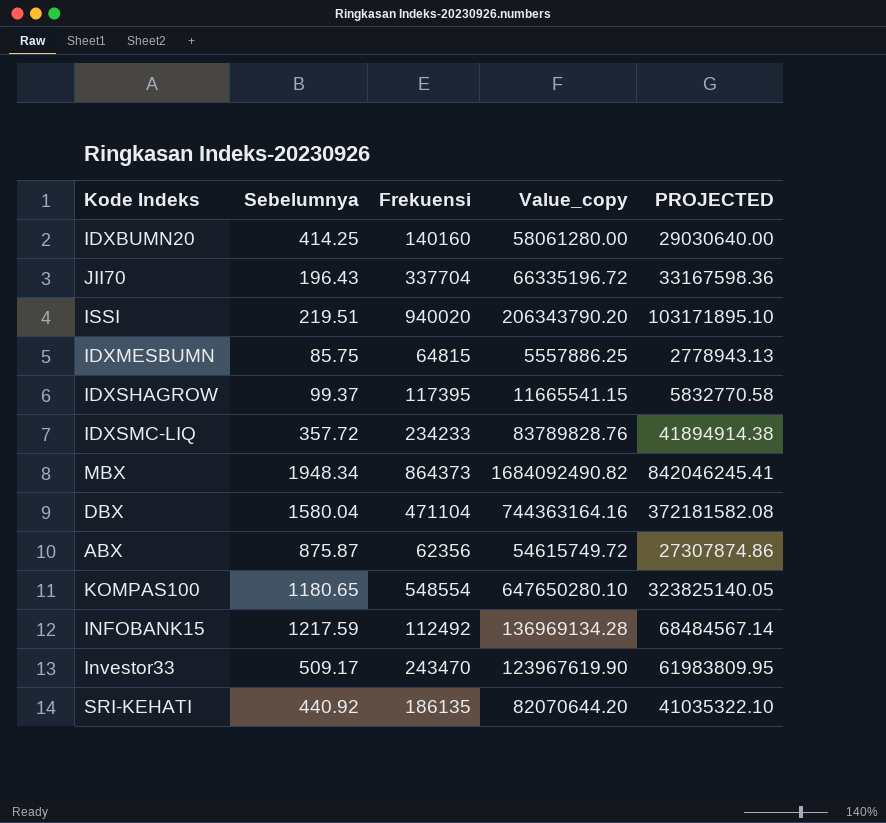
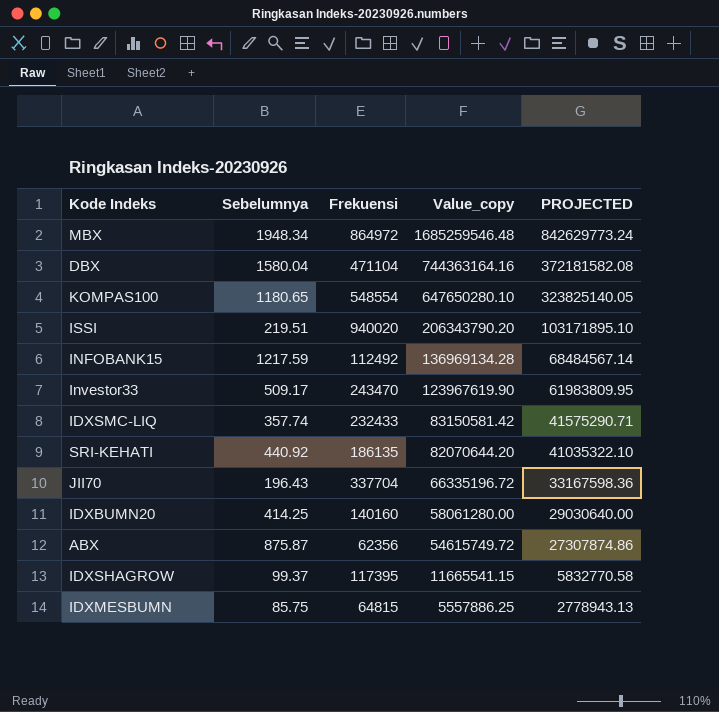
row order: none -> Value_copy descending
MBX | Frekuensi: 864373 -> 864972
MBX | Value_copy: 1684092490.82 -> 1685259546.48
MBX | PROJECTED: 842046245.41 -> 842629773.24
IDXSMC-LIQ | Sebelumnya: 357.72 -> 357.74
IDXSMC-LIQ | Frekuensi: 234233 -> 232433
IDXSMC-LIQ | Value_copy: 83789828.76 -> 83150581.42
IDXSMC-LIQ | PROJECTED: 41894914.38 -> 41575290.71

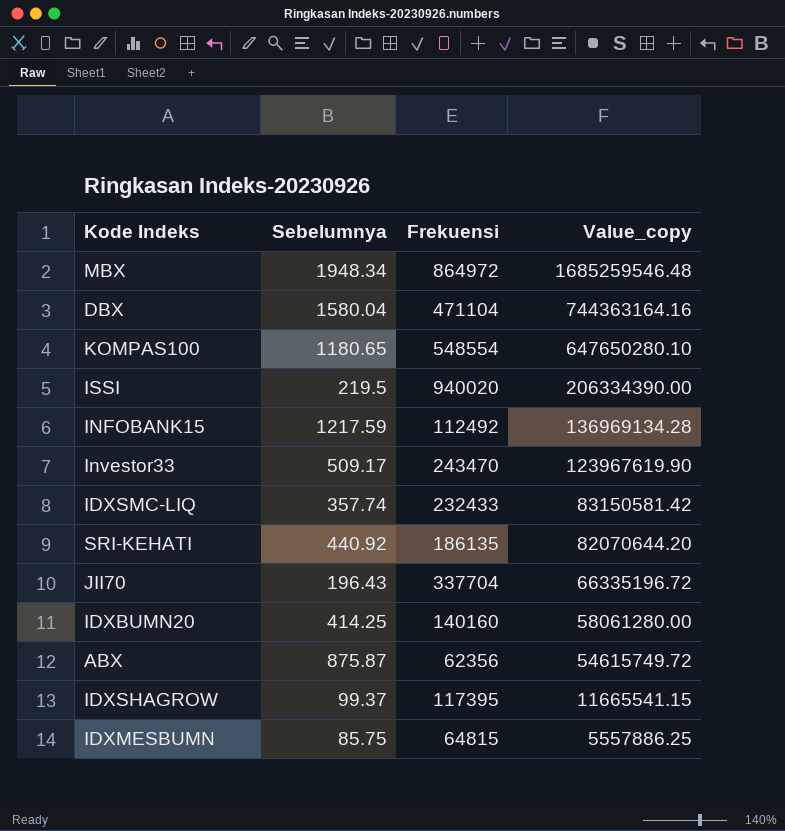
column PROJECTED | formula: [Value_copy] * 0.5 -> none
ISSI | Sebelumnya: 219.51 -> 219.5
ISSI | Value_copy: 206343790.20 -> 206334390.00

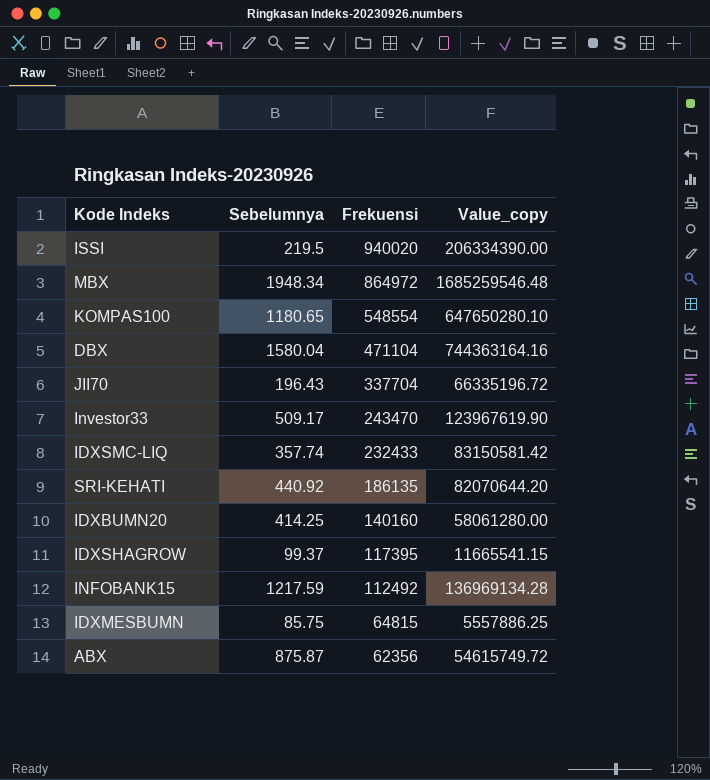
row order: Value_copy descending -> Frekuensi descending

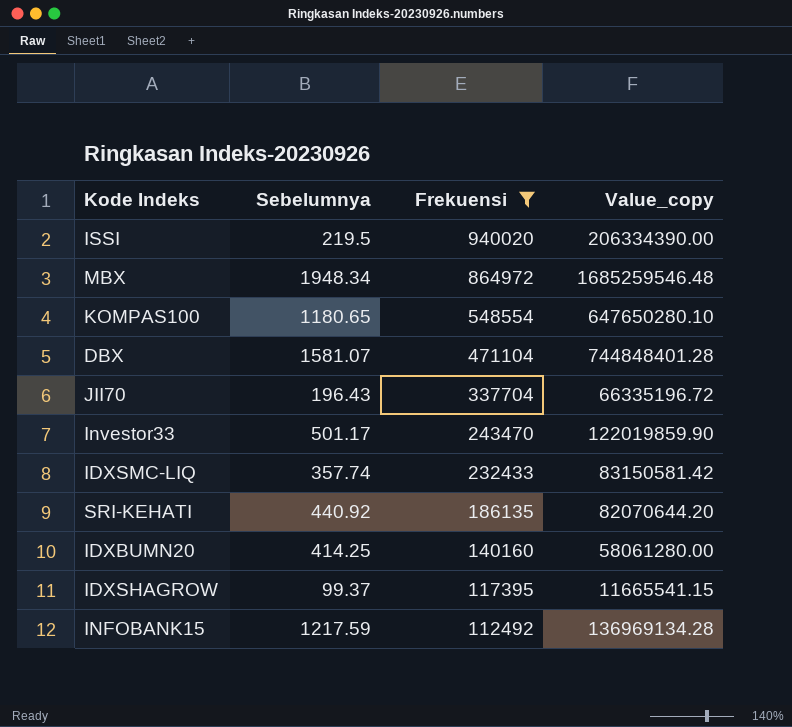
filter: none -> Frekuensi >= 112492
DBX | Sebelumnya: 1580.04 -> 1581.07
DBX | Value_copy: 744363164.16 -> 744848401.28
Investor33 | Sebelumnya: 509.17 -> 501.17
Investor33 | Value_copy: 123967619.90 -> 122019859.90

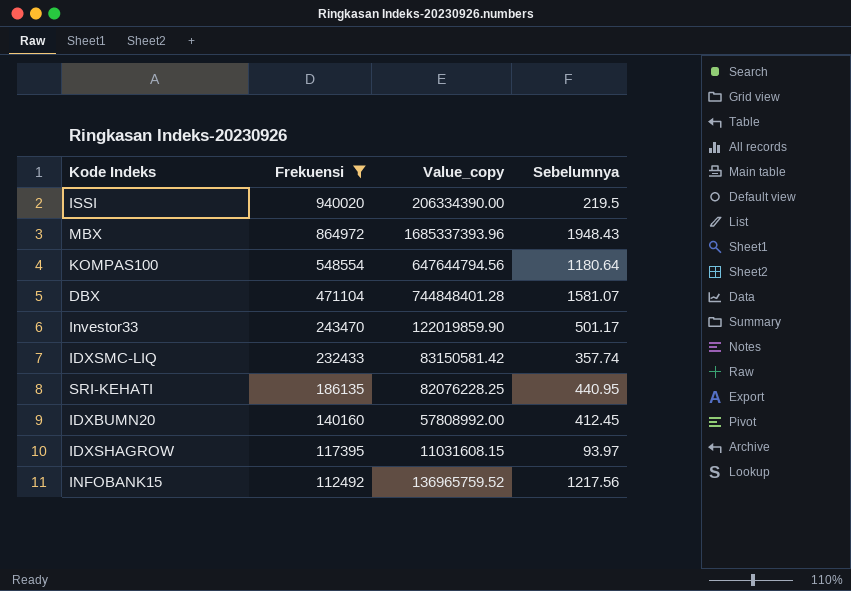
column Sebelumnya | position: 2 -> 4
row JII70: 196.43 | 337704 | 66335196.72 -> none
MBX | Value_copy: 1685259546.48 -> 1685337393.96
MBX | Sebelumnya: 1948.34 -> 1948.43
KOMPAS100 | Value_copy: 647650280.10 -> 647644794.56
KOMPAS100 | Sebelumnya: 1180.65 -> 1180.64
SRI-KEHATI | Value_copy: 82070644.20 -> 82076228.25
SRI-KEHATI | Sebelumnya: 440.92 -> 440.95
IDXBUMN20 | Value_copy: 58061280.00 -> 57808992.00
IDXBUMN20 | Sebelumnya: 414.25 -> 412.45
IDXSHAGROW | Value_copy: 11665541.15 -> 11031608.15
IDXSHAGROW | Sebelumnya: 99.37 -> 93.97
INFOBANK15 | Value_copy: 136969134.28 -> 136965759.52
INFOBANK15 | Sebelumnya: 1217.59 -> 1217.56

